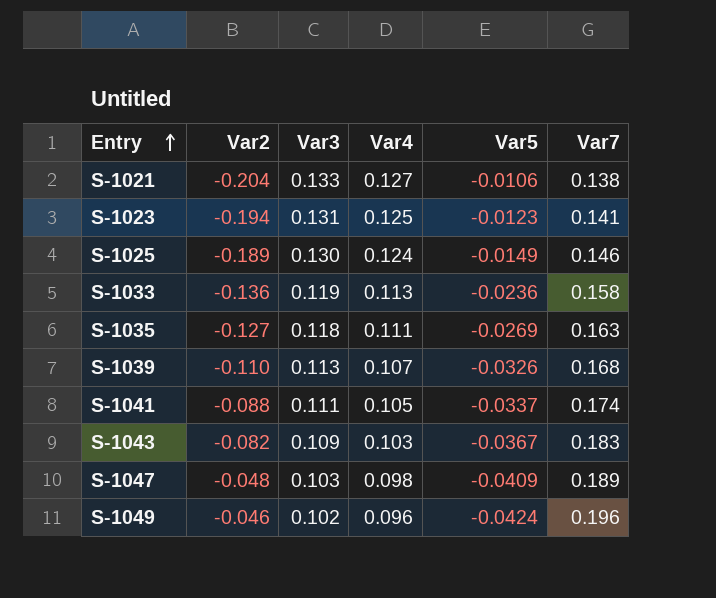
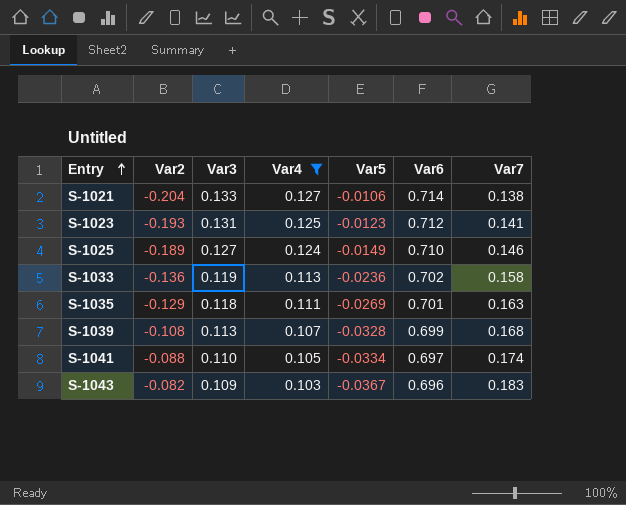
filter: none -> Var4 >= 0.103
column Var6 | position: none -> 6
S-1023 | Var2: -0.194 -> -0.193
S-1025 | Var3: 0.130 -> 0.127
S-1035 | Var2: -0.127 -> -0.129
S-1039 | Var2: -0.110 -> -0.108
S-1039 | Var5: -0.0326 -> -0.0328
S-1041 | Var3: 0.111 -> 0.110
S-1041 | Var5: -0.0337 -> -0.0334

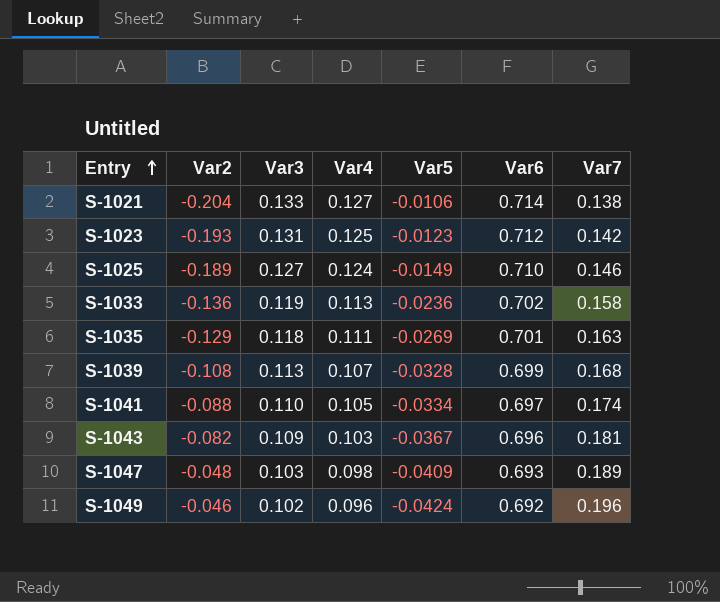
filter: Var4 >= 0.103 -> none
S-1023 | Var7: 0.141 -> 0.142
S-1043 | Var7: 0.183 -> 0.181

